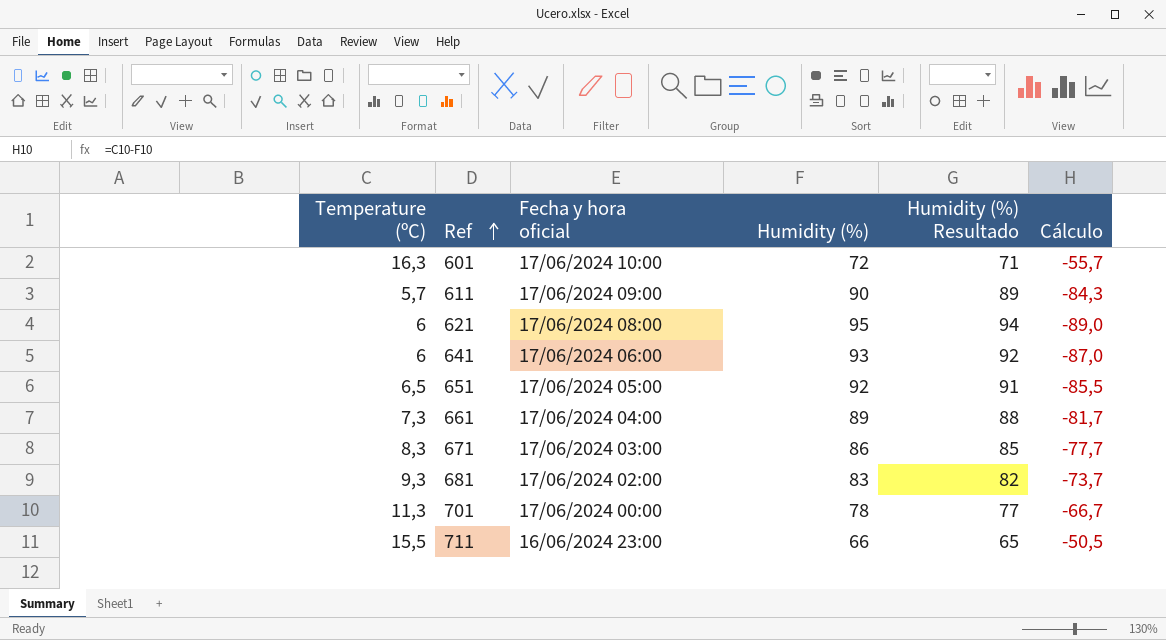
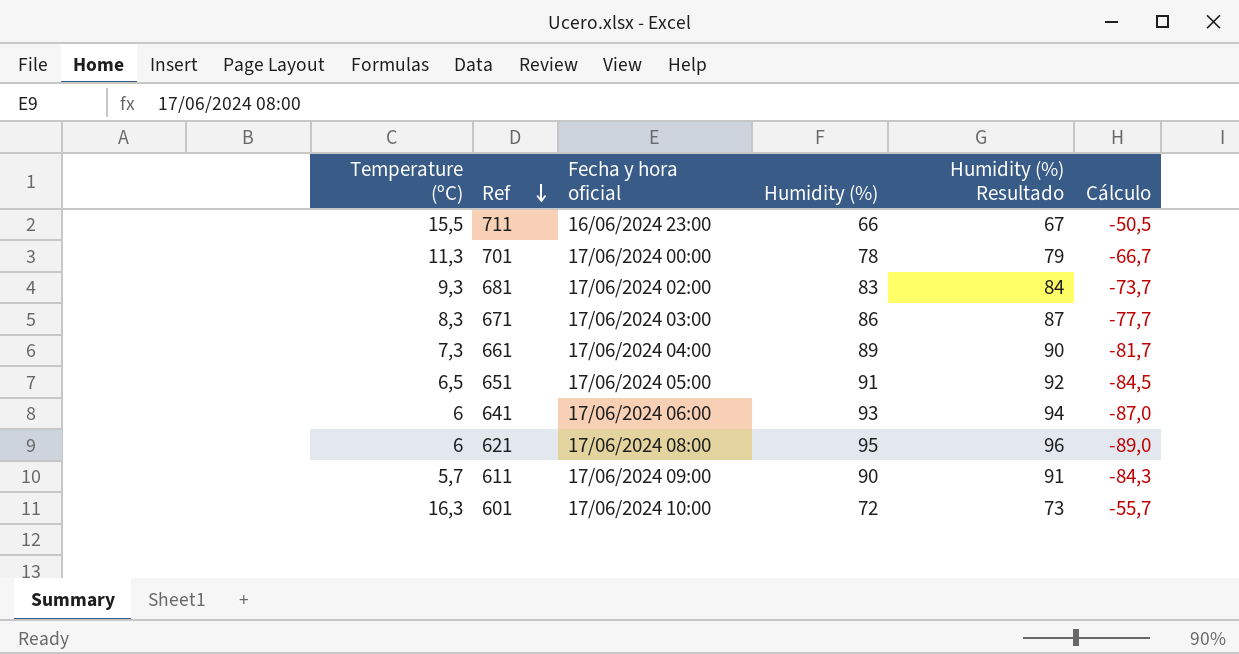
row order: Ref ascending -> Ref descending
column Humidity (%) Resultado | formula: [Humidity (%)] - 1 -> [Humidity (%)] + 1
651 | Humidity (%): 92 -> 91
651 | Cálculo: -85,5 -> -84,5

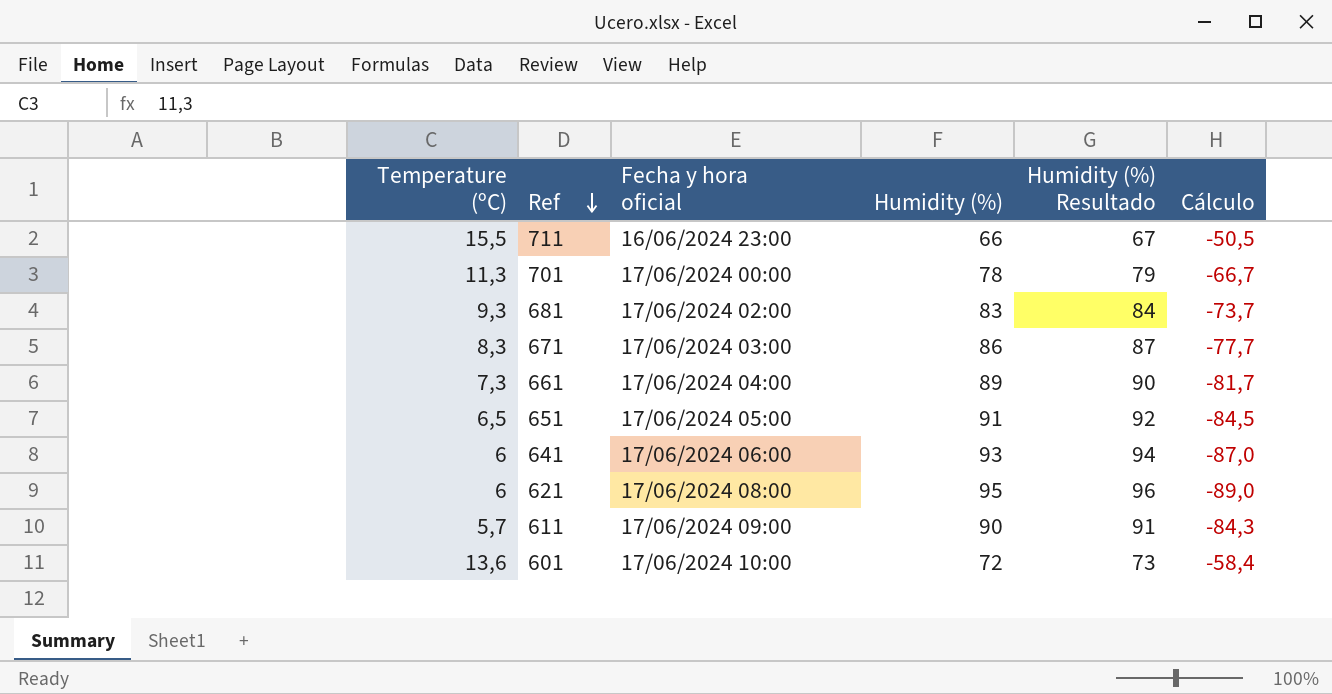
601 | Temperature (ºC): 16,3 -> 13,6
601 | Cálculo: -55,7 -> -58,4

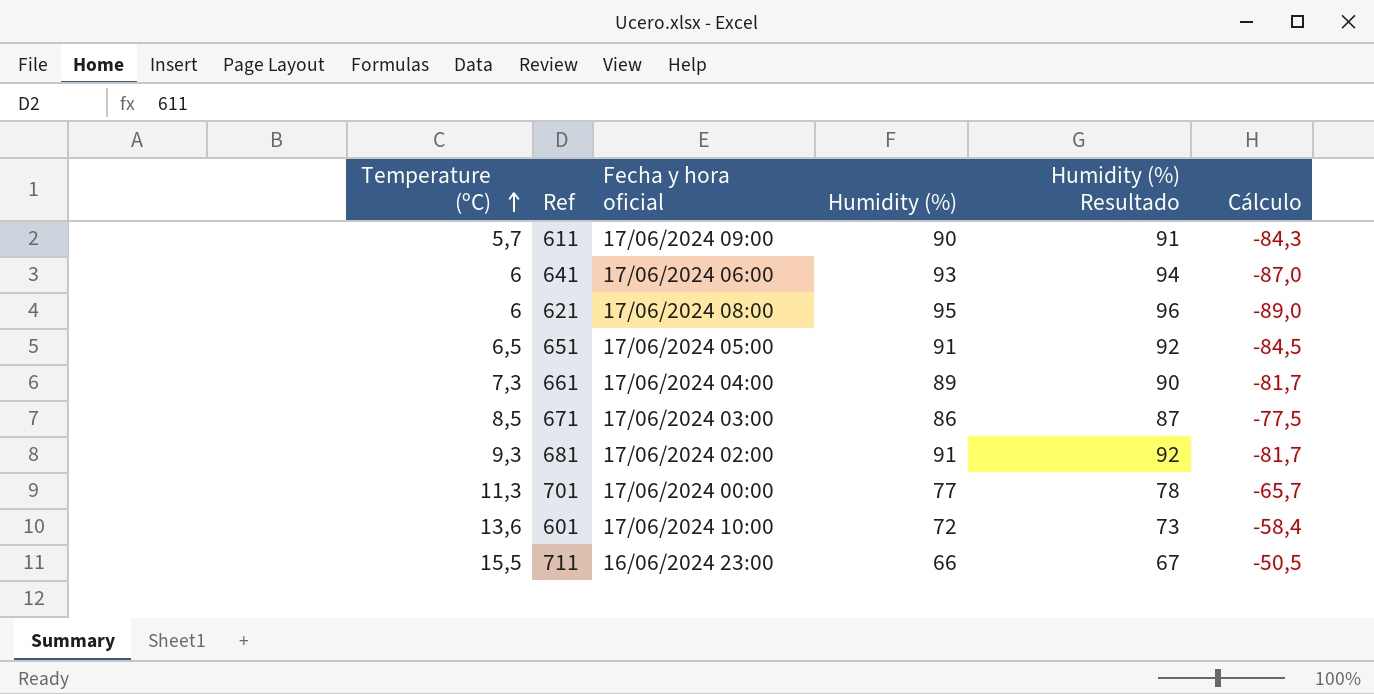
row order: Ref descending -> Temperature (ºC) ascending
671 | Temperature (ºC): 8,3 -> 8,5
671 | Cálculo: -77,7 -> -77,5
681 | Humidity (%): 83 -> 91
681 | Humidity (%) Resultado: 84 -> 92
681 | Cálculo: -73,7 -> -81,7
701 | Humidity (%): 78 -> 77
701 | Humidity (%) Resultado: 79 -> 78
701 | Cálculo: -66,7 -> -65,7

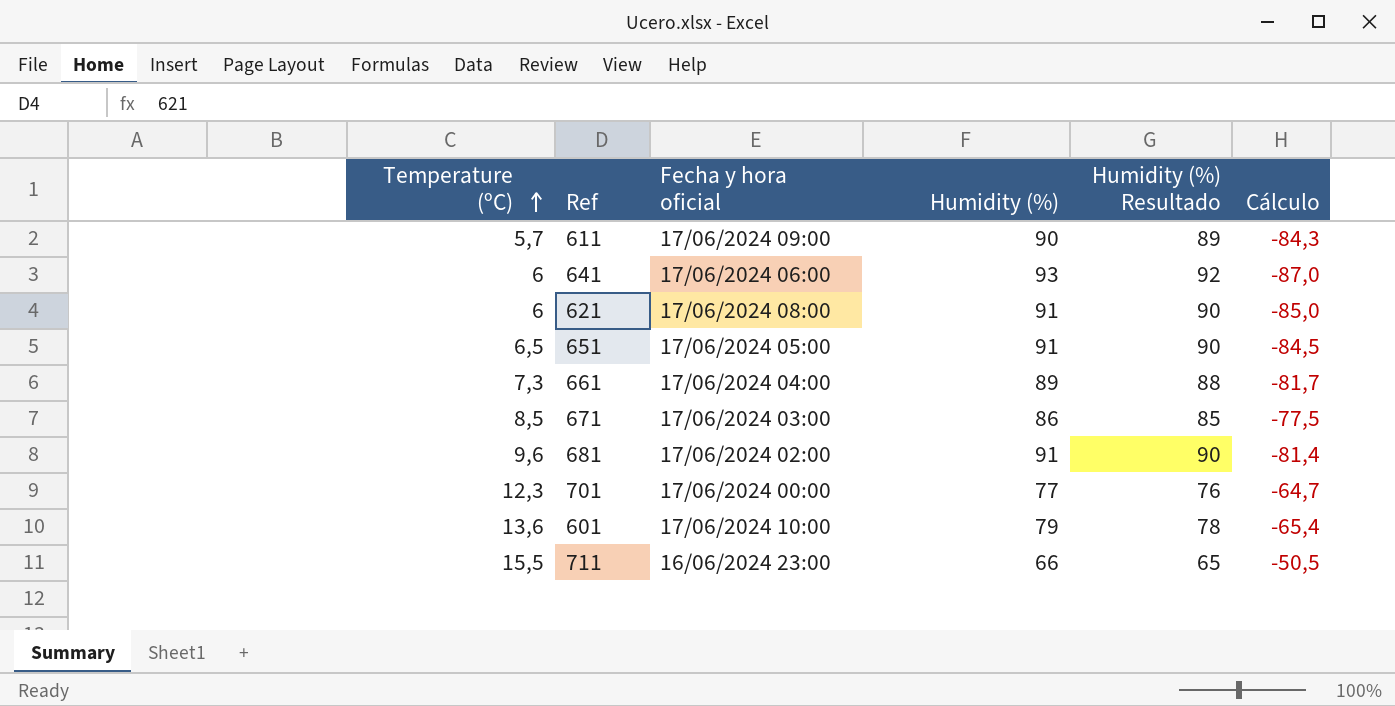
column Humidity (%) Resultado | formula: [Humidity (%)] + 1 -> [Humidity (%)] - 1
621 | Humidity (%): 95 -> 91
621 | Cálculo: -89,0 -> -85,0
681 | Temperature (ºC): 9,3 -> 9,6
681 | Cálculo: -81,7 -> -81,4
701 | Temperature (ºC): 11,3 -> 12,3
701 | Cálculo: -65,7 -> -64,7
601 | Humidity (%): 72 -> 79
601 | Cálculo: -58,4 -> -65,4

